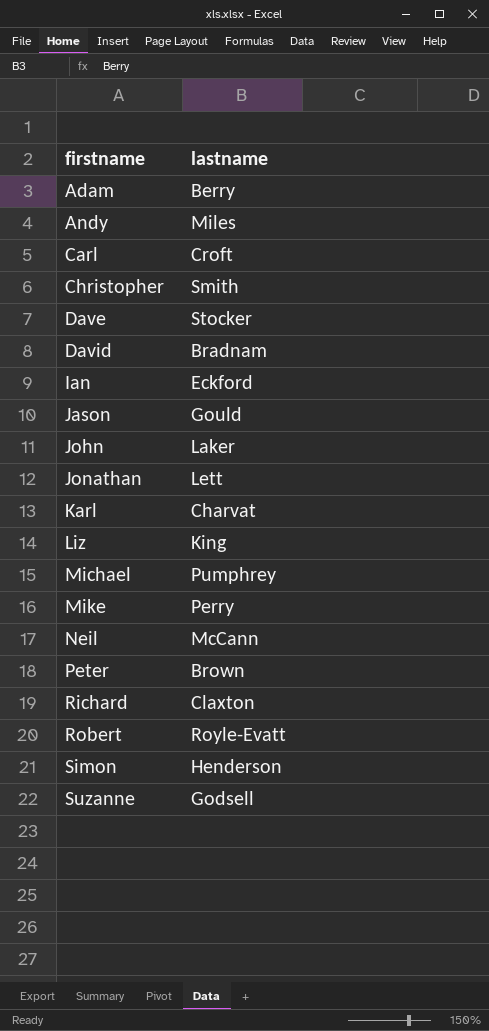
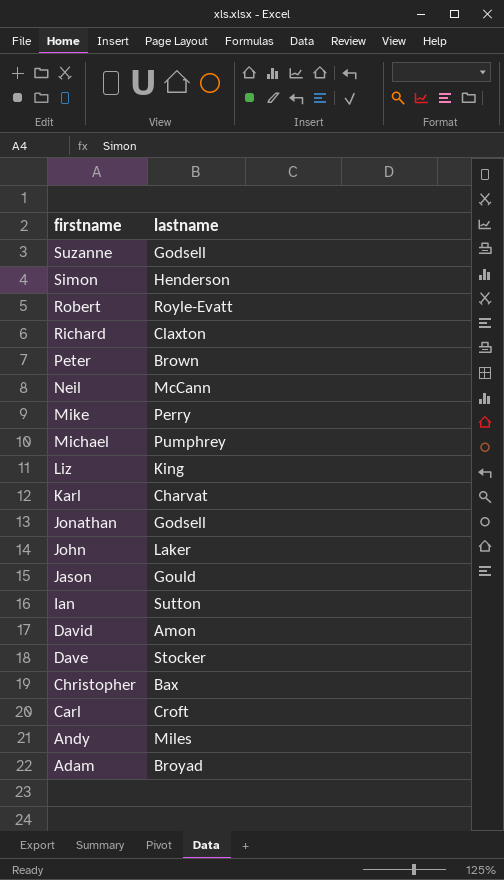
row order: firstname ascending -> firstname descending
Jonathan | lastname: Lett -> Godsell
Ian | lastname: Eckford -> Sutton
David | lastname: Bradnam -> Amon
Christopher | lastname: Smith -> Bax
Adam | lastname: Berry -> Broyad

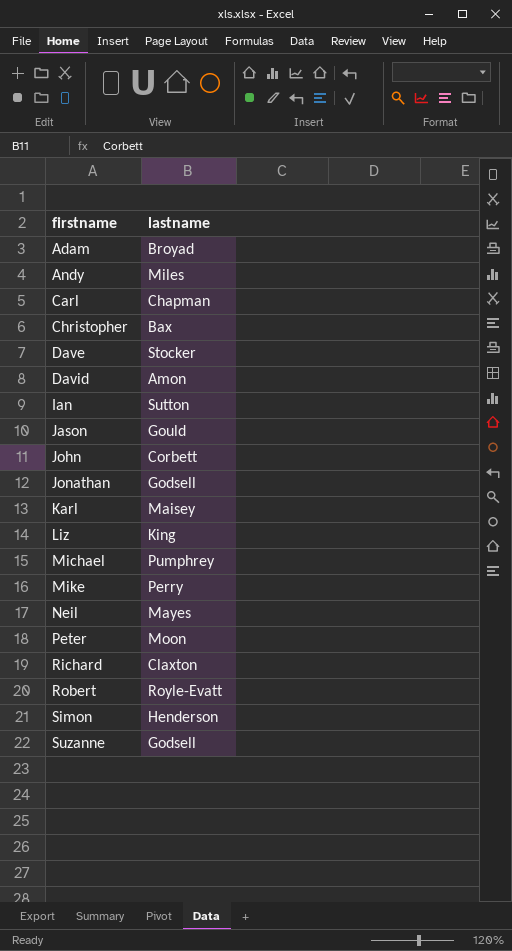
row order: firstname descending -> firstname ascending
Carl | lastname: Croft -> Chapman
John | lastname: Laker -> Corbett
Karl | lastname: Charvat -> Maisey
Neil | lastname: McCann -> Mayes
Peter | lastname: Brown -> Moon

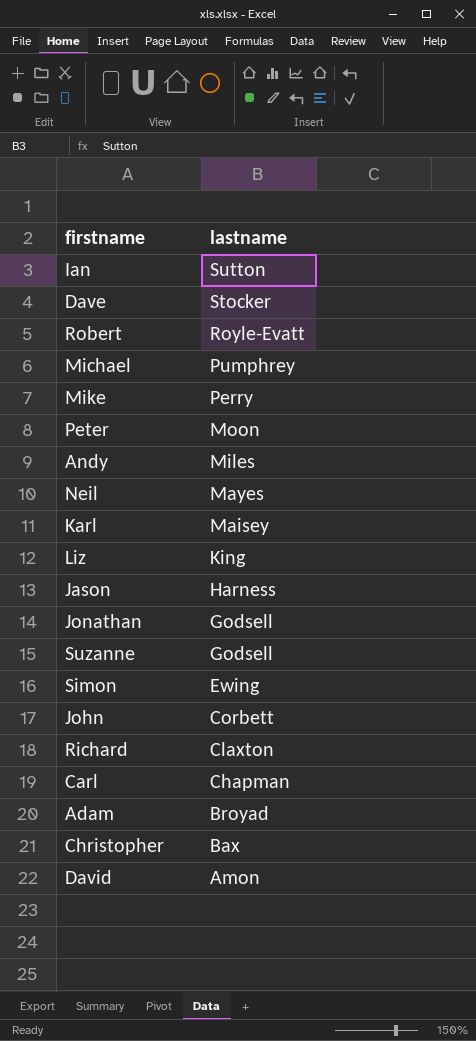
row order: firstname ascending -> lastname descending
Jason | lastname: Gould -> Harness
Simon | lastname: Henderson -> Ewing

